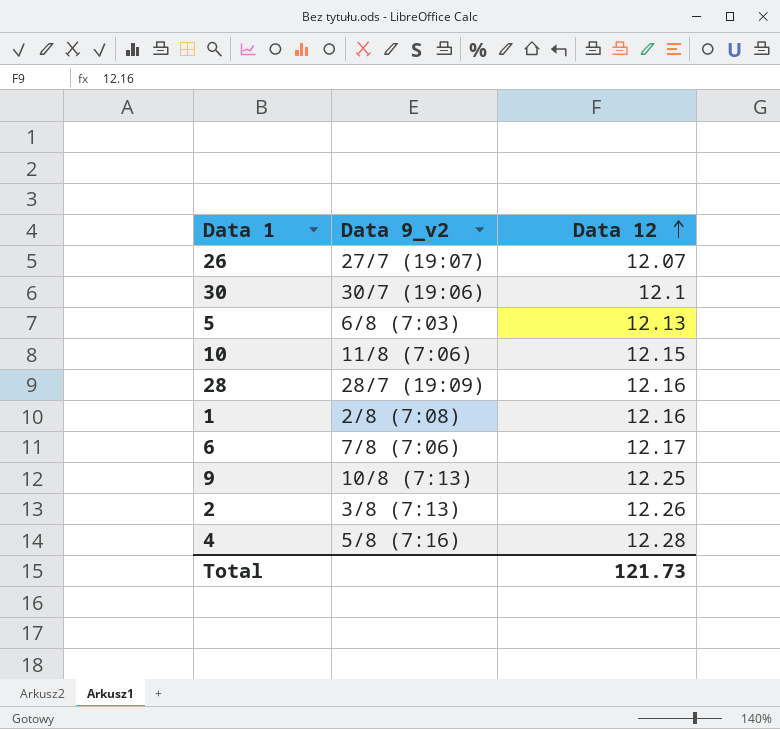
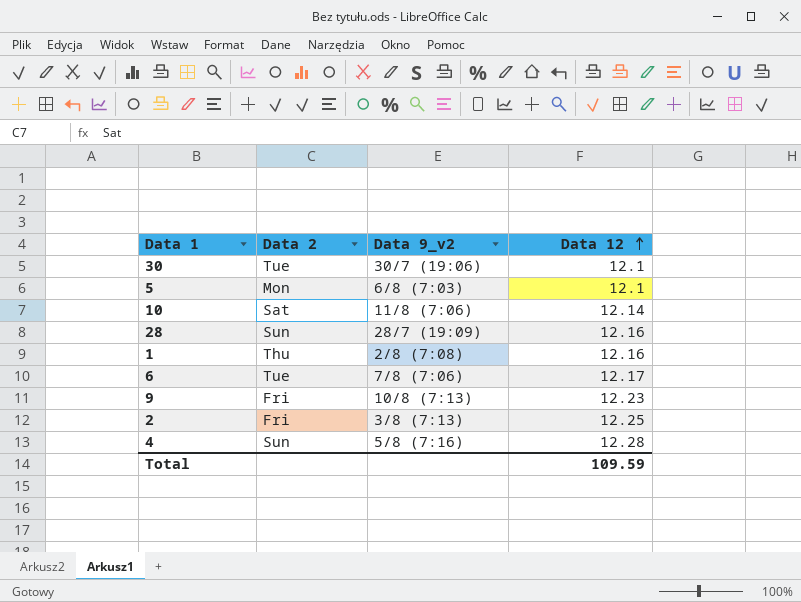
column Data 2 | position: none -> 2
row 26: 27/7 (19:07) | 12.07 -> none
5 | Data 12: 12.13 -> 12.1
10 | Data 12: 12.15 -> 12.14
9 | Data 12: 12.25 -> 12.23
2 | Data 12: 12.26 -> 12.25
Total | Data 12: 121.73 -> 109.59

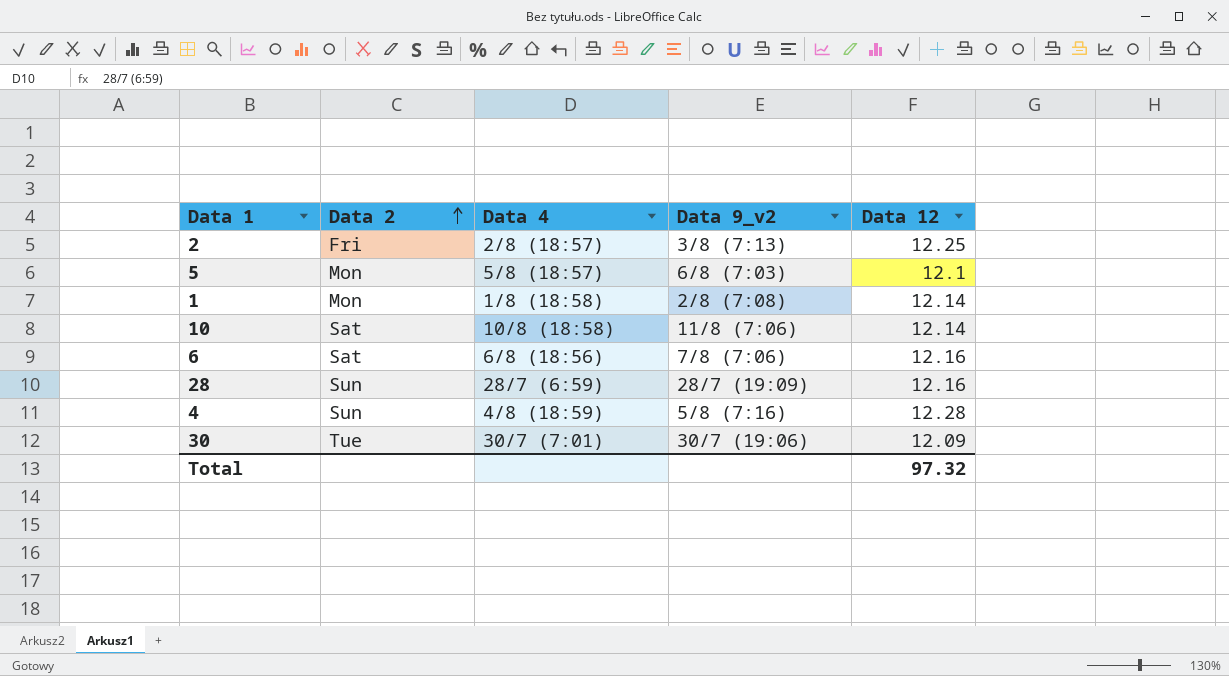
row order: Data 12 ascending -> Data 2 ascending
column Data 4 | position: none -> 3
row 9: Fri | 10/8 (7:13) | 12.23 -> none
1 | Data 2: Thu -> Mon
1 | Data 12: 12.16 -> 12.14
6 | Data 2: Tue -> Sat
6 | Data 12: 12.17 -> 12.16
30 | Data 12: 12.1 -> 12.09
Total | Data 12: 109.59 -> 97.32

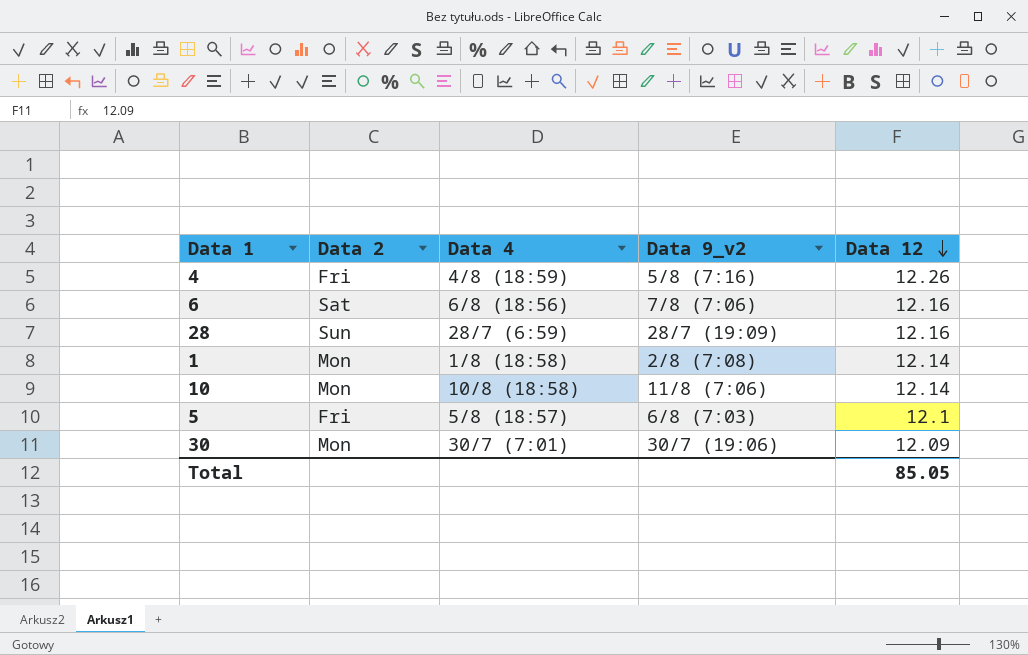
row order: Data 2 ascending -> Data 12 descending
row 2: Fri | 2/8 (18:57) | 3/8 (7:13) | 12.25 -> none
4 | Data 2: Sun -> Fri
4 | Data 12: 12.28 -> 12.26
10 | Data 2: Sat -> Mon
5 | Data 2: Mon -> Fri
30 | Data 2: Tue -> Mon
Total | Data 12: 97.32 -> 85.05

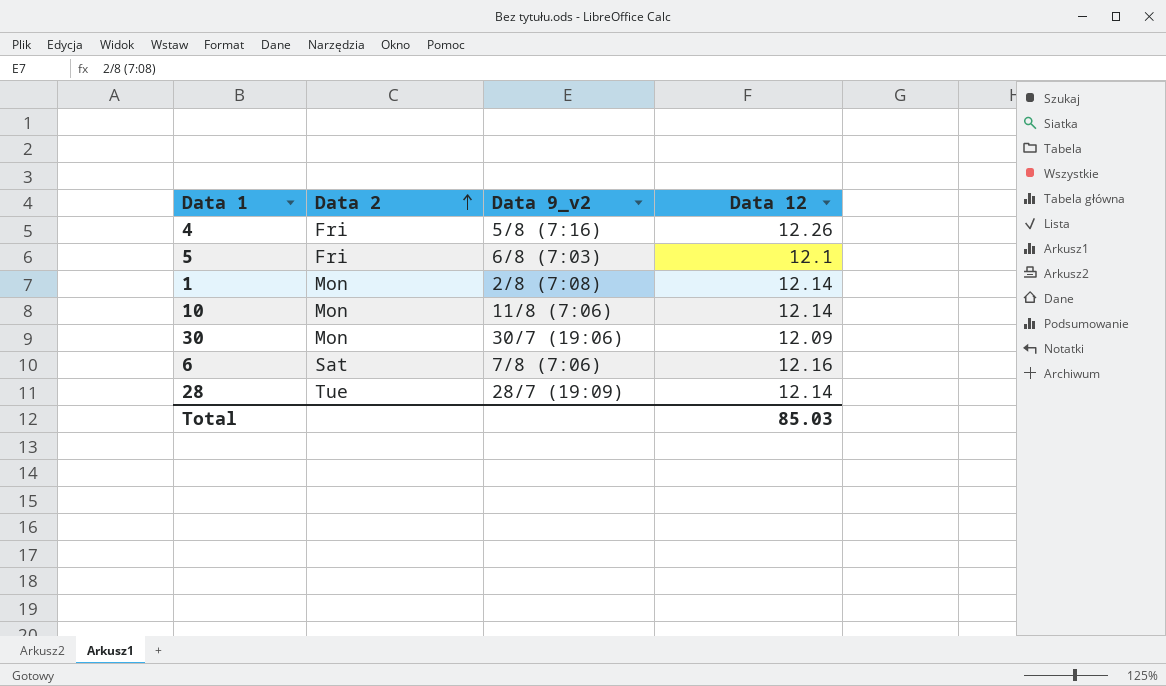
row order: Data 12 descending -> Data 2 ascending
column Data 4 | position: 3 -> none
28 | Data 2: Sun -> Tue
28 | Data 12: 12.16 -> 12.14
Total | Data 12: 85.05 -> 85.03

